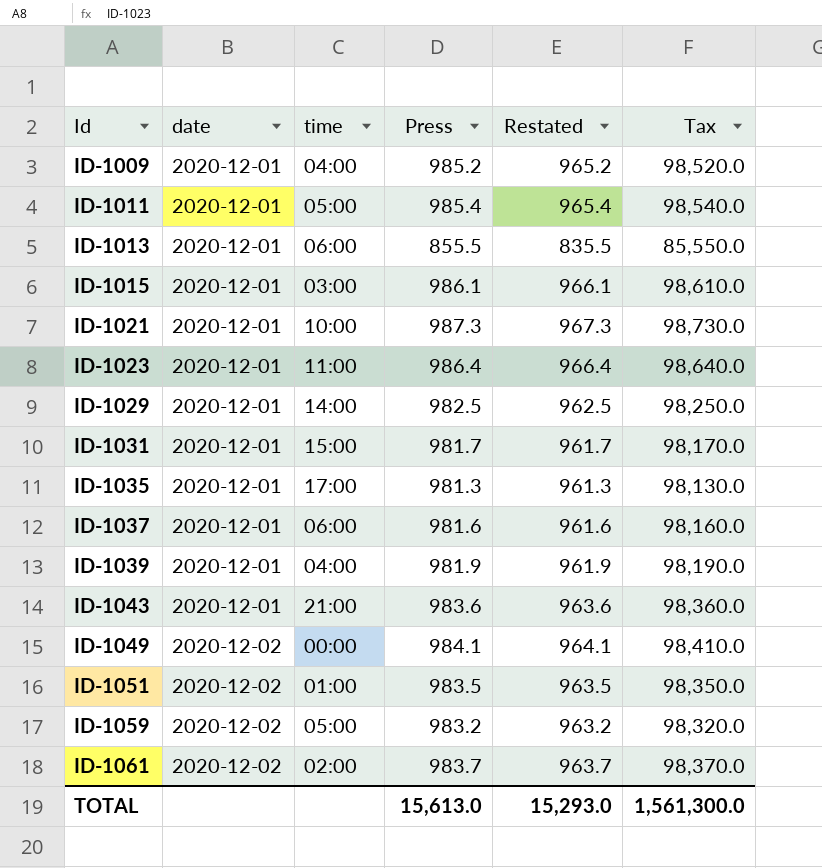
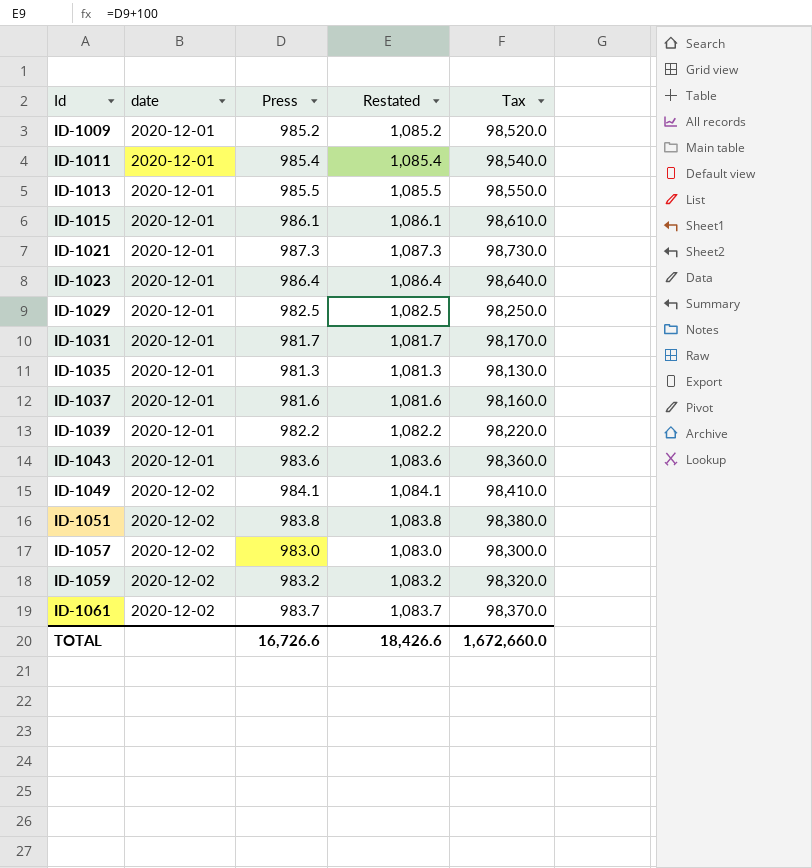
column time | position: 3 -> none
column Restated | formula: [Press] - 20 -> [Press] + 100
ID-1013 | Press: 855.5 -> 985.5
ID-1013 | Tax: 85,550.0 -> 98,550.0
ID-1039 | Press: 981.9 -> 982.2
ID-1039 | Tax: 98,190.0 -> 98,220.0
ID-1051 | Press: 983.5 -> 983.8
ID-1051 | Tax: 98,350.0 -> 98,380.0
row ID-1057: none -> 2020-12-02 | 983.0 | 1,083.0 | 98,300.0
TOTAL | Press: 15,613.0 -> 16,726.6
TOTAL | Restated: 15,293.0 -> 18,426.6
TOTAL | Tax: 1,561,300.0 -> 1,672,660.0

